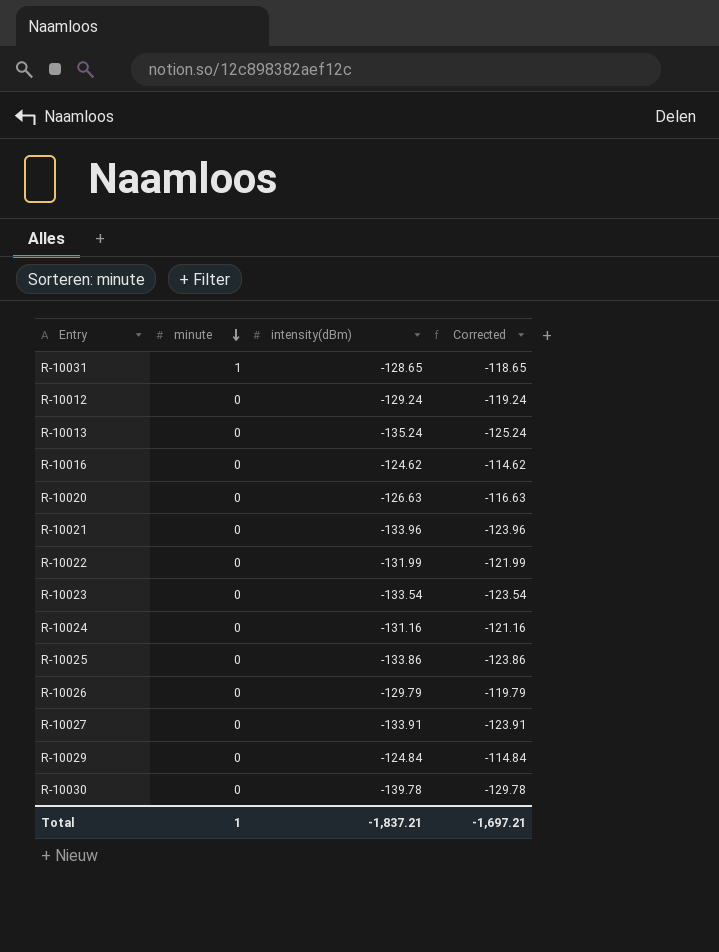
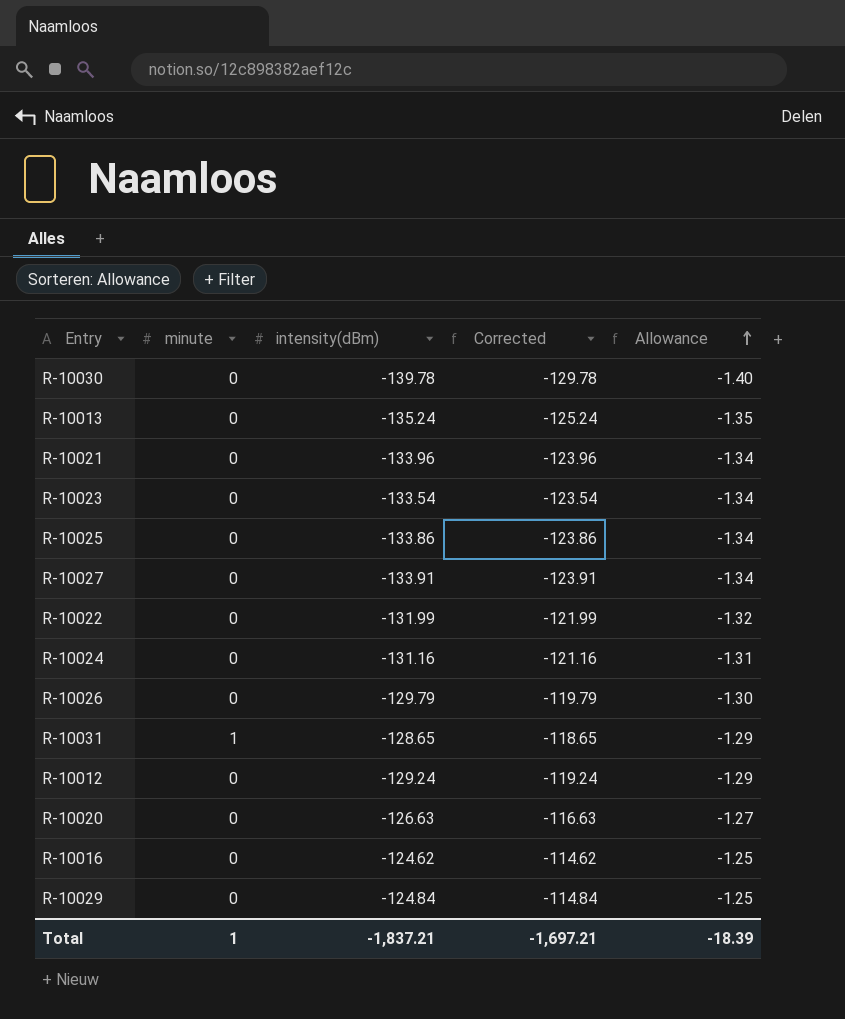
row order: minute descending -> Allowance ascending
column Allowance | formula: none -> [intensity(dBm)] * 0.01

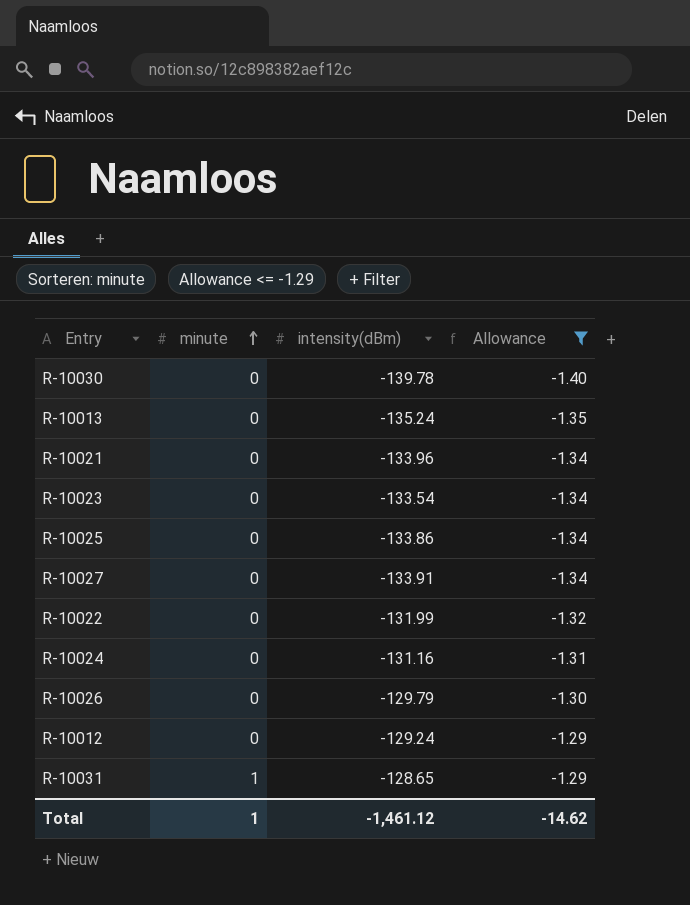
filter: none -> Allowance <= -1.29
row order: Allowance ascending -> minute ascending
column Corrected | formula: [intensity(dBm)] + 10 -> none
Total | intensity(dBm): -1,837.21 -> -1,461.12
Total | Allowance: -18.39 -> -14.62

